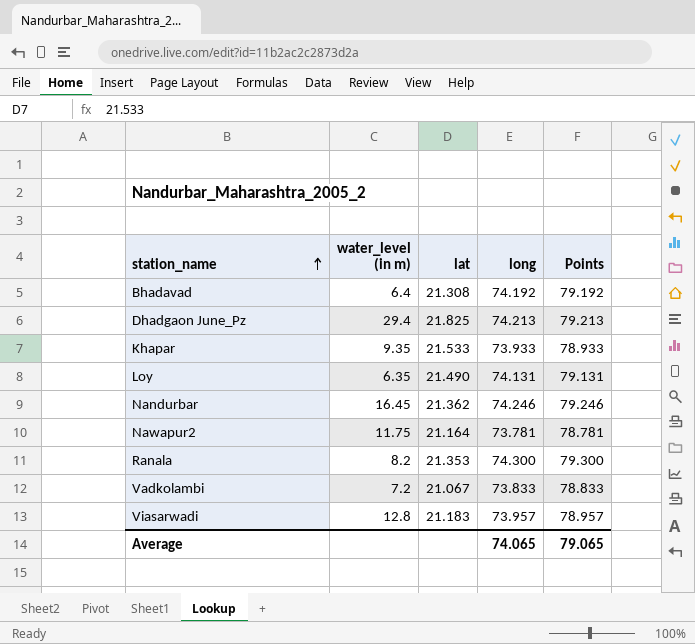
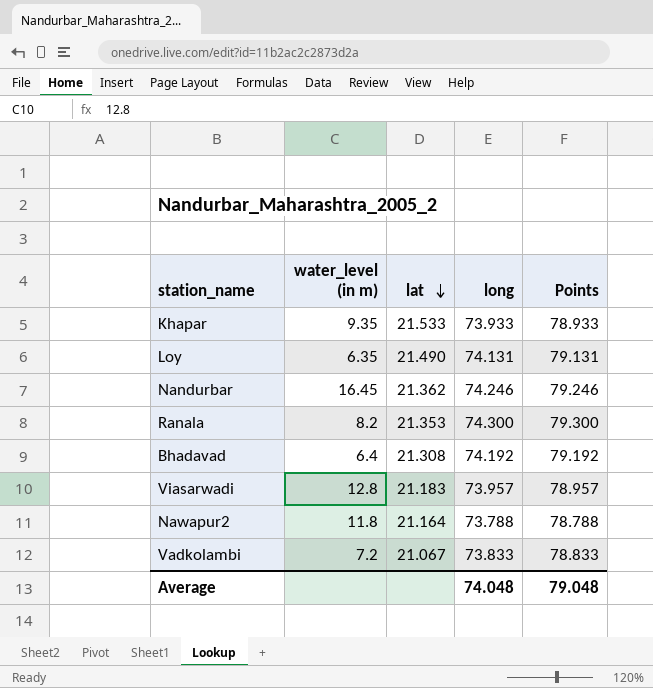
row order: station_name ascending -> lat descending
row Dhadgaon June_Pz: 29.4 | 21.825 | 74.213 | 79.213 -> none
Nawapur2 | water_level (in m): 11.75 -> 11.8
Nawapur2 | long: 73.781 -> 73.788
Nawapur2 | Points: 78.781 -> 78.788
Average | long: 74.065 -> 74.048
Average | Points: 79.065 -> 79.048

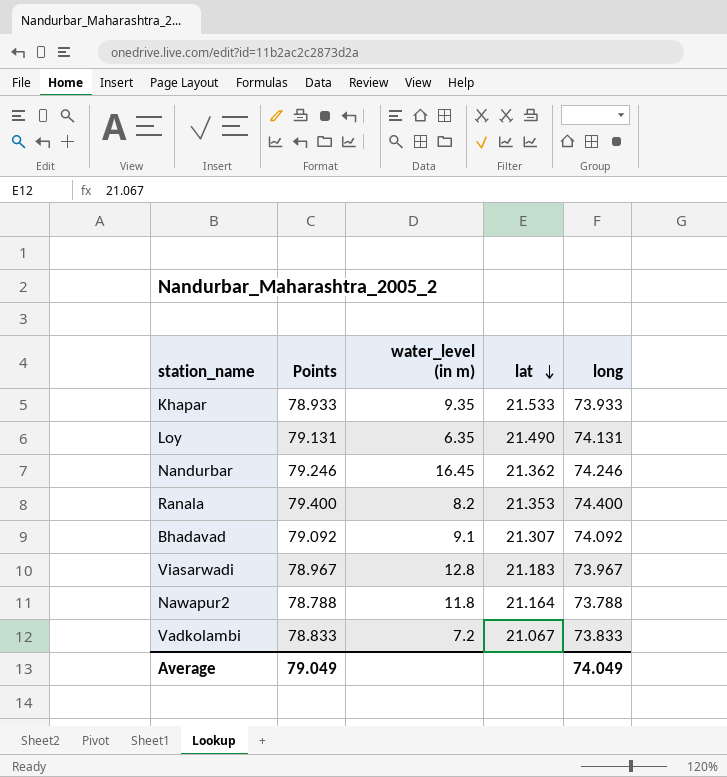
column Points | position: 5 -> 2
Ranala | Points: 79.300 -> 79.400
Ranala | long: 74.300 -> 74.400
Bhadavad | Points: 79.192 -> 79.092
Bhadavad | water_level (in m): 6.4 -> 9.1
Bhadavad | lat: 21.308 -> 21.307
Bhadavad | long: 74.192 -> 74.092
Viasarwadi | Points: 78.957 -> 78.967
Viasarwadi | long: 73.957 -> 73.967
Average | Points: 79.048 -> 79.049
Average | long: 74.048 -> 74.049

